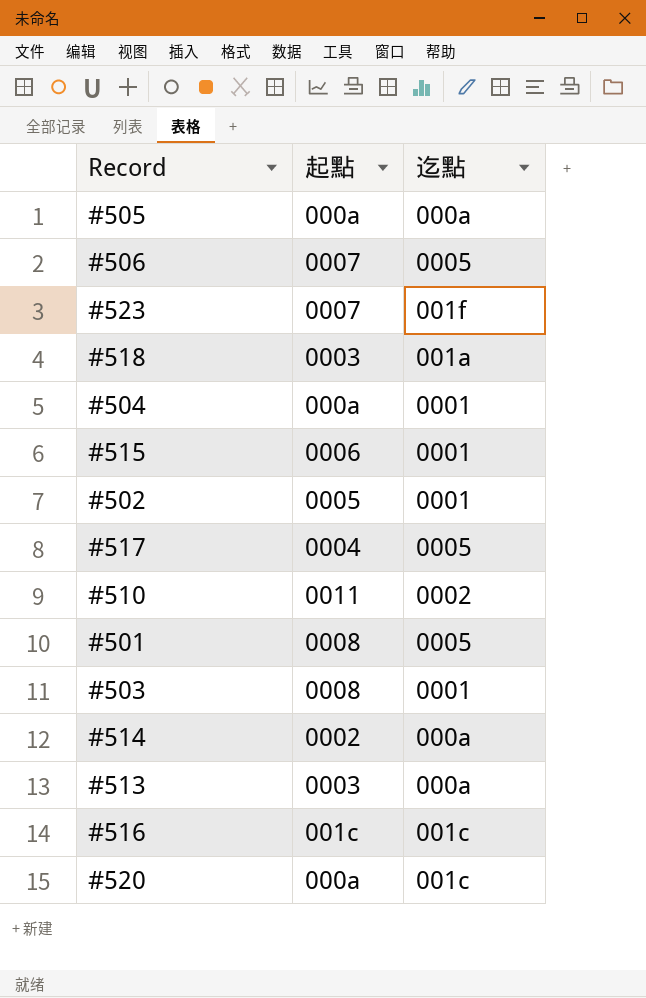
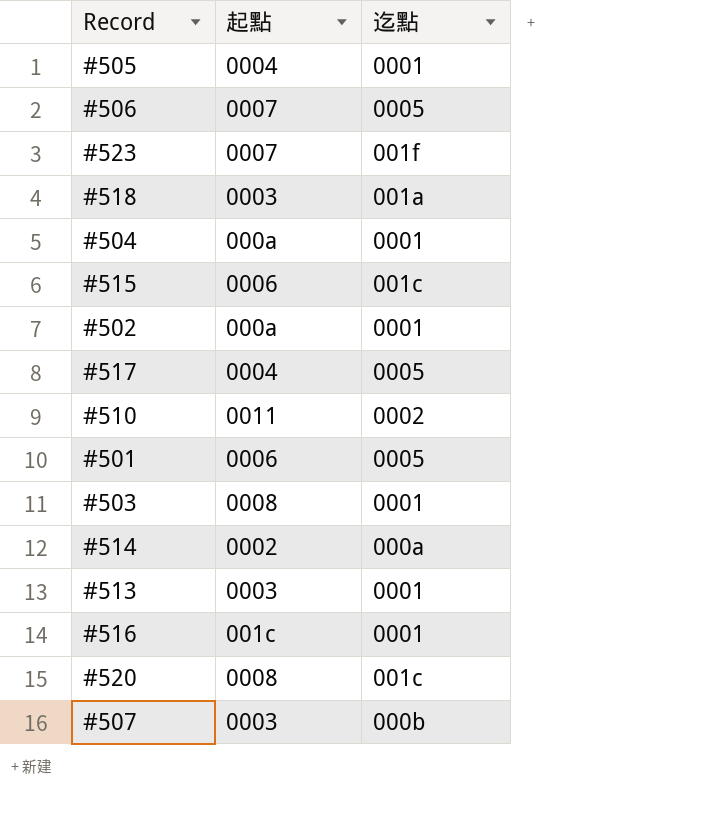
#505 | 起點: 000a -> 0004
#505 | 迄點: 000a -> 0001
#515 | 迄點: 0001 -> 001c
#502 | 起點: 0005 -> 000a
#501 | 起點: 0008 -> 0006
#513 | 迄點: 000a -> 0001
#516 | 迄點: 001c -> 0001
#520 | 起點: 000a -> 0008
row #507: none -> 0003 | 000b

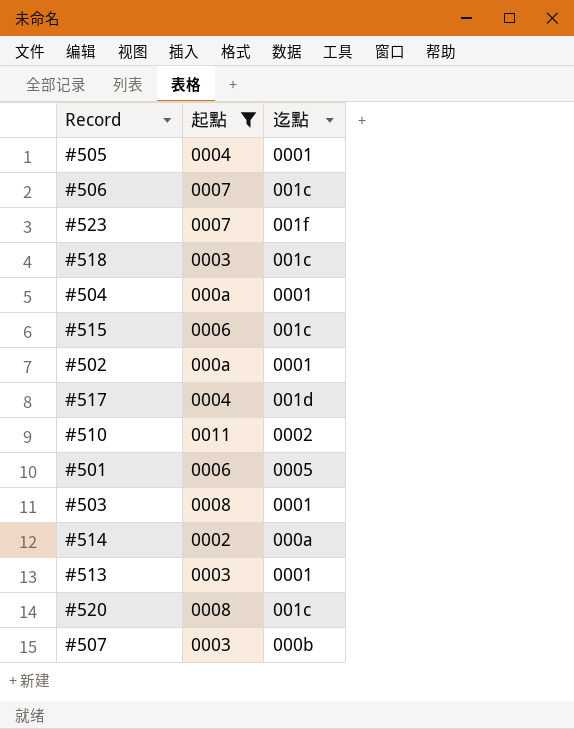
filter: none -> 起點 != 001c
#506 | 迄點: 0005 -> 001c
#518 | 迄點: 001a -> 001c
#517 | 迄點: 0005 -> 001d

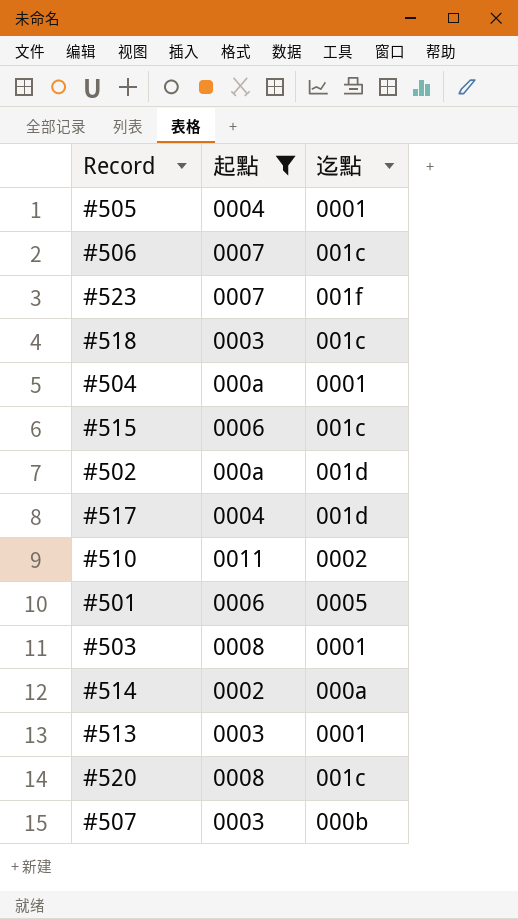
#502 | 迄點: 0001 -> 001d

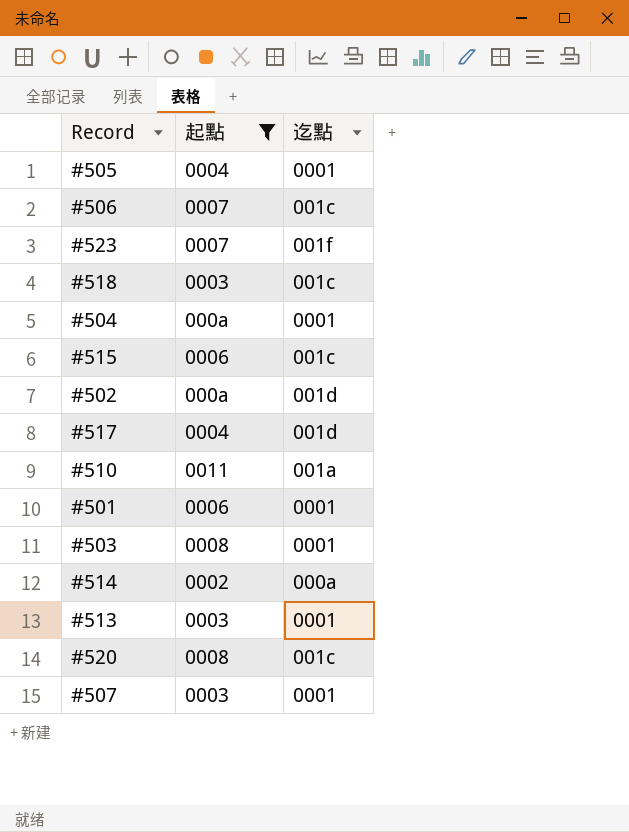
#510 | 迄點: 0002 -> 001a
#501 | 迄點: 0005 -> 0001
#507 | 迄點: 000b -> 0001

